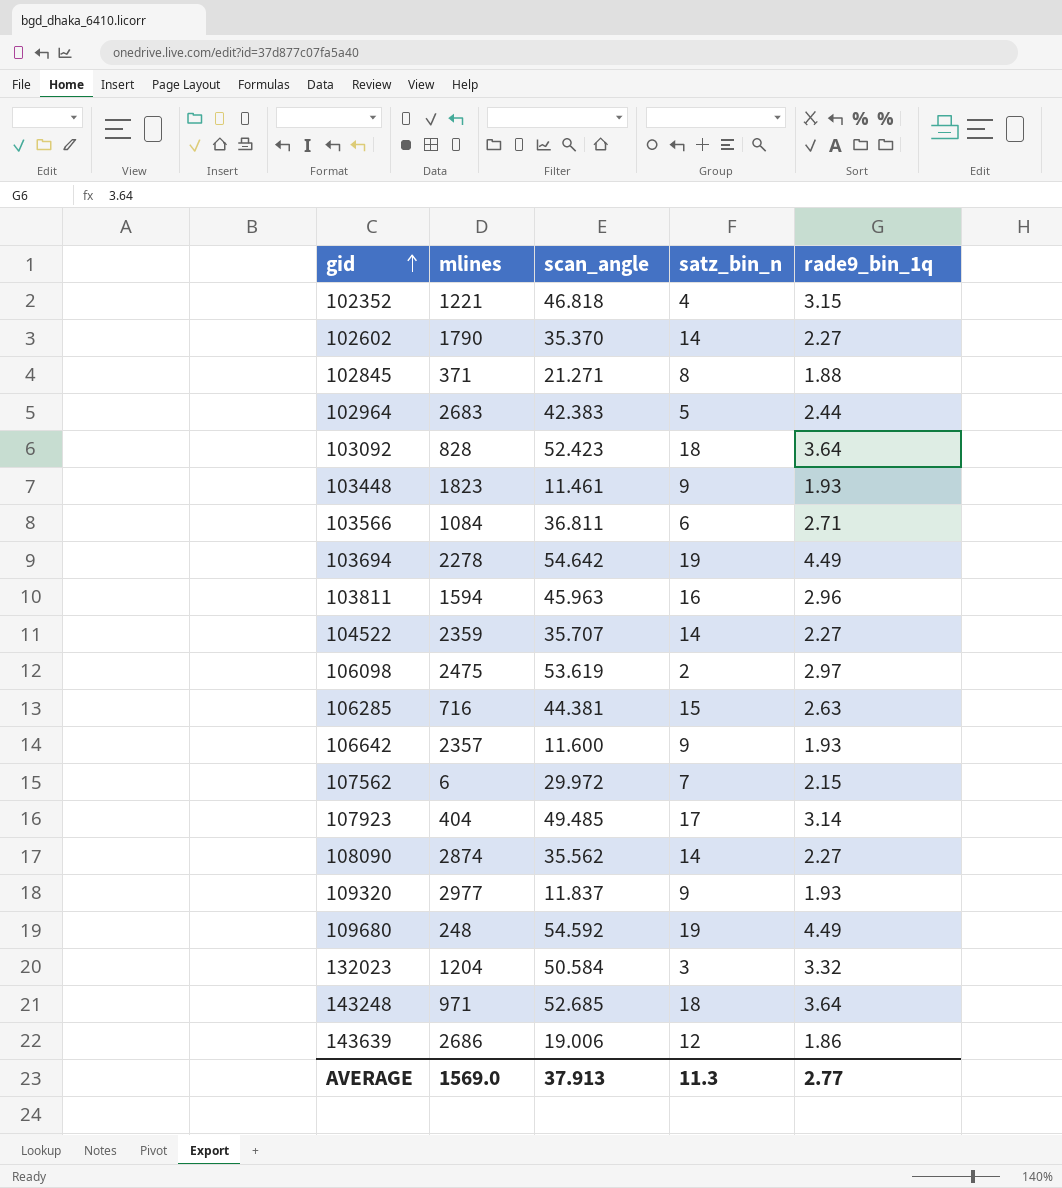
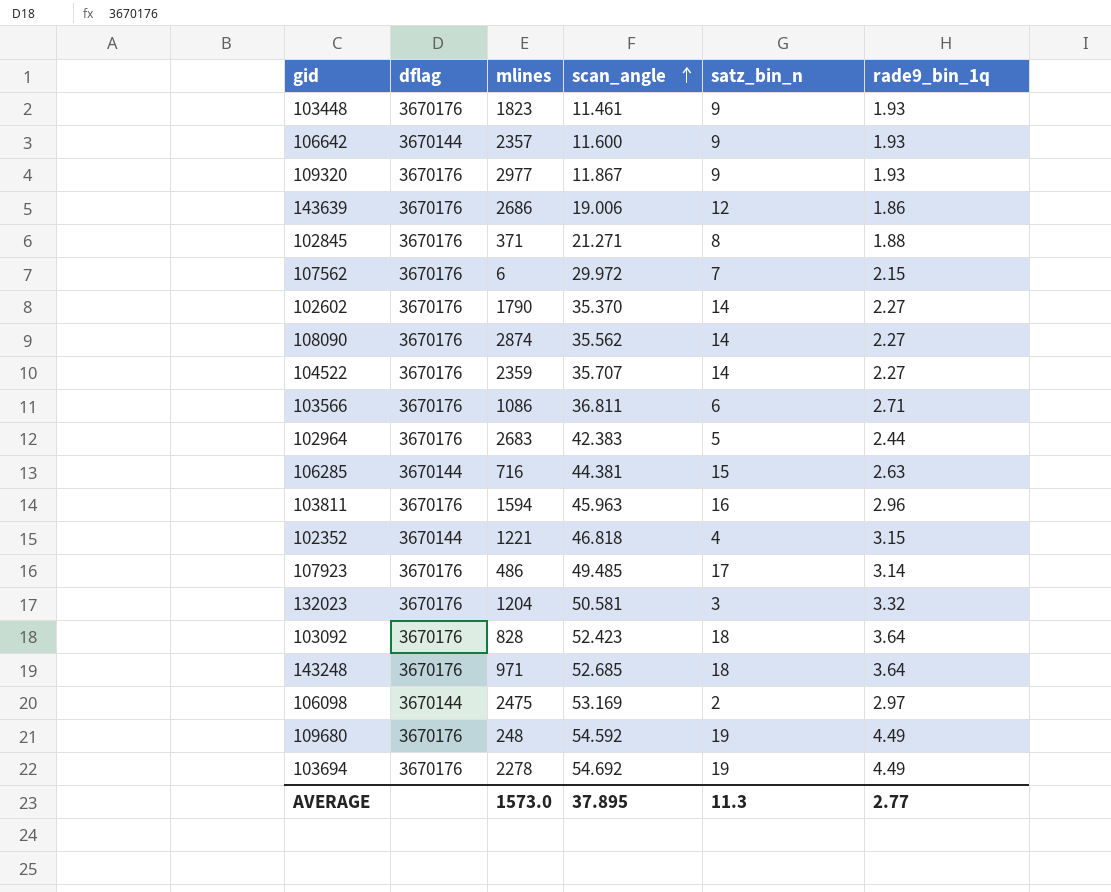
row order: gid ascending -> scan_angle ascending
column dflag | position: none -> 2
109320 | scan_angle: 11.837 -> 11.867
103566 | mlines: 1084 -> 1086
107923 | mlines: 404 -> 486
132023 | scan_angle: 50.584 -> 50.581
106098 | scan_angle: 53.619 -> 53.169
103694 | scan_angle: 54.642 -> 54.692
AVERAGE | mlines: 1569.0 -> 1573.0
AVERAGE | scan_angle: 37.913 -> 37.895

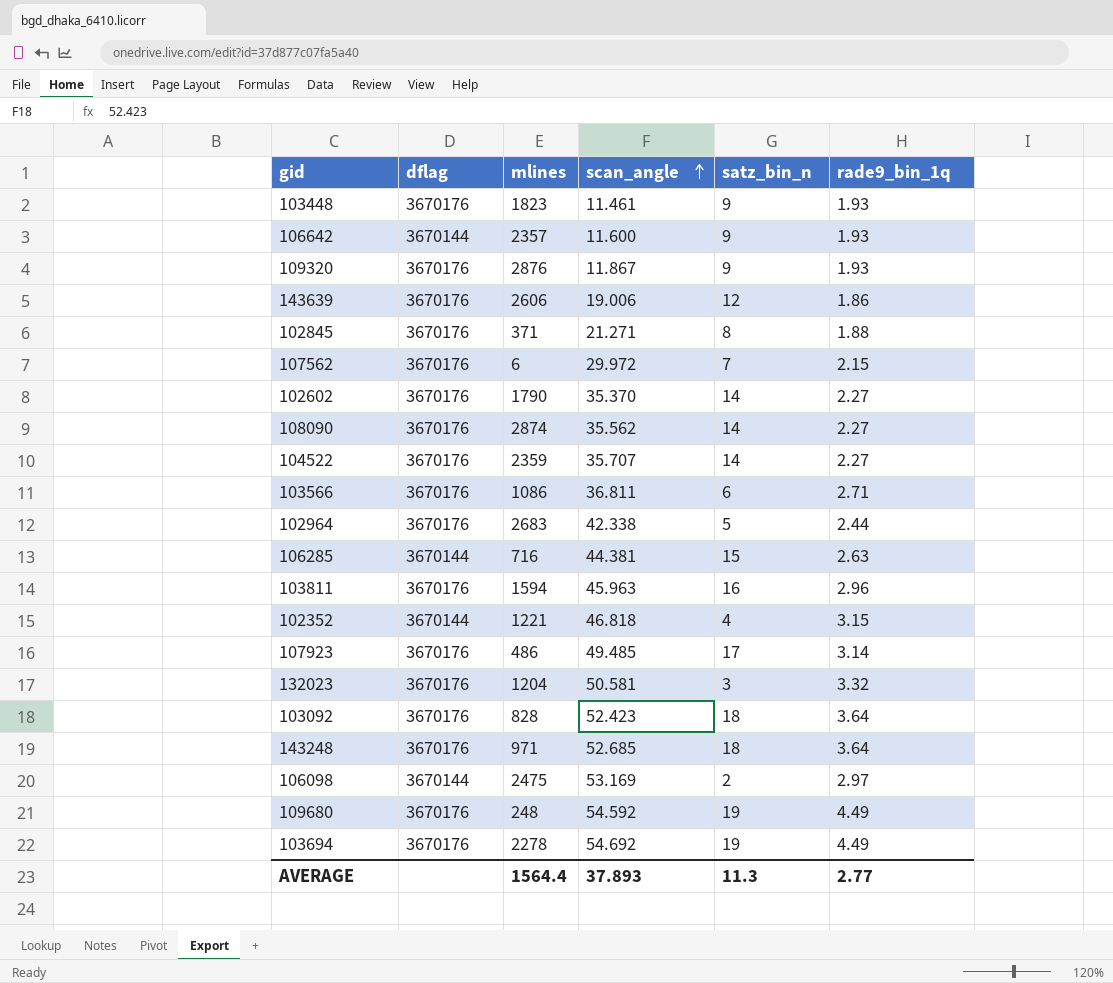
109320 | mlines: 2977 -> 2876
143639 | mlines: 2686 -> 2606
102964 | scan_angle: 42.383 -> 42.338
AVERAGE | mlines: 1573.0 -> 1564.4
AVERAGE | scan_angle: 37.895 -> 37.893

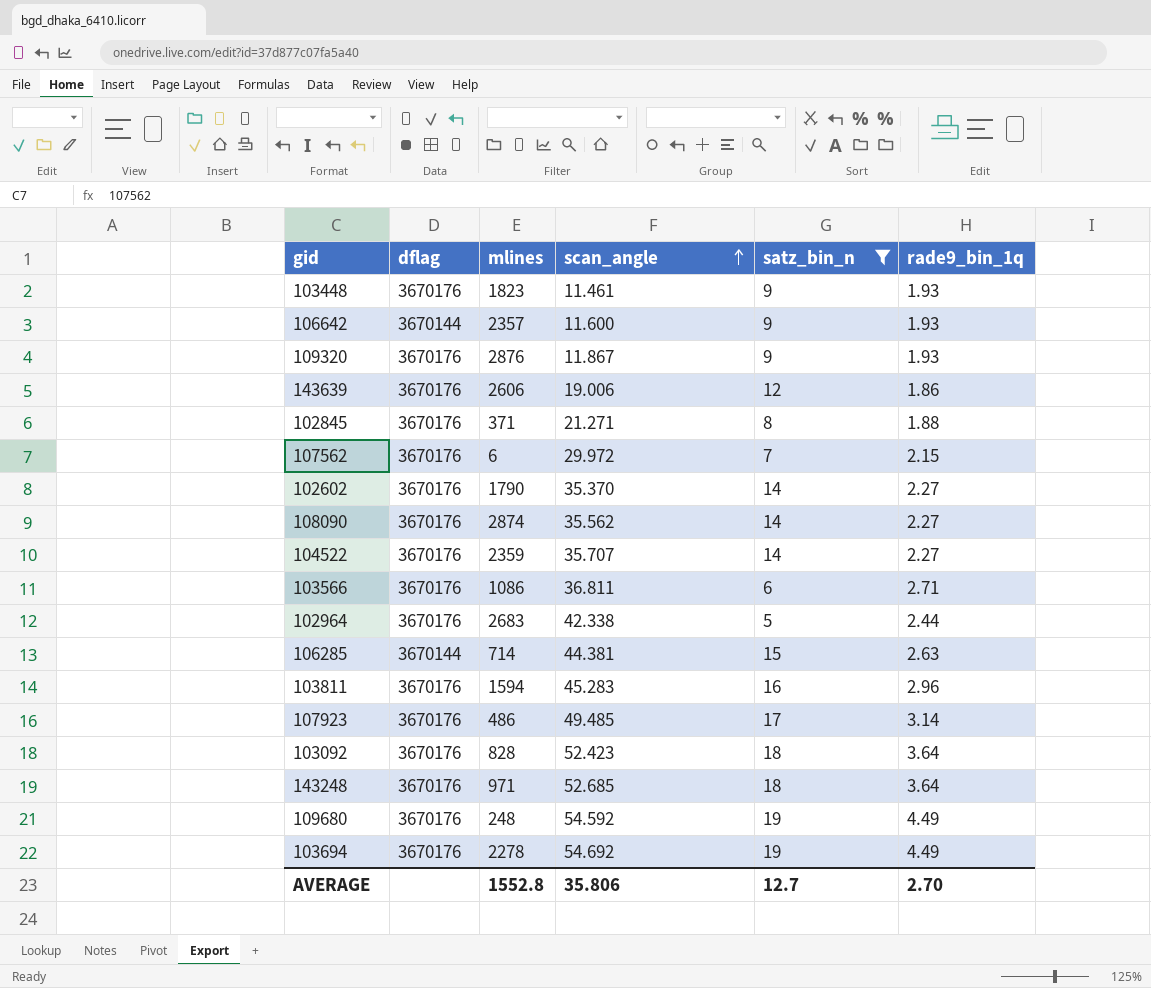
filter: none -> satz_bin_n >= 5
106285 | mlines: 716 -> 714
103811 | scan_angle: 45.963 -> 45.283
AVERAGE | mlines: 1564.4 -> 1552.8
AVERAGE | scan_angle: 37.893 -> 35.806
AVERAGE | satz_bin_n: 11.3 -> 12.7
AVERAGE | rade9_bin_1q: 2.77 -> 2.70

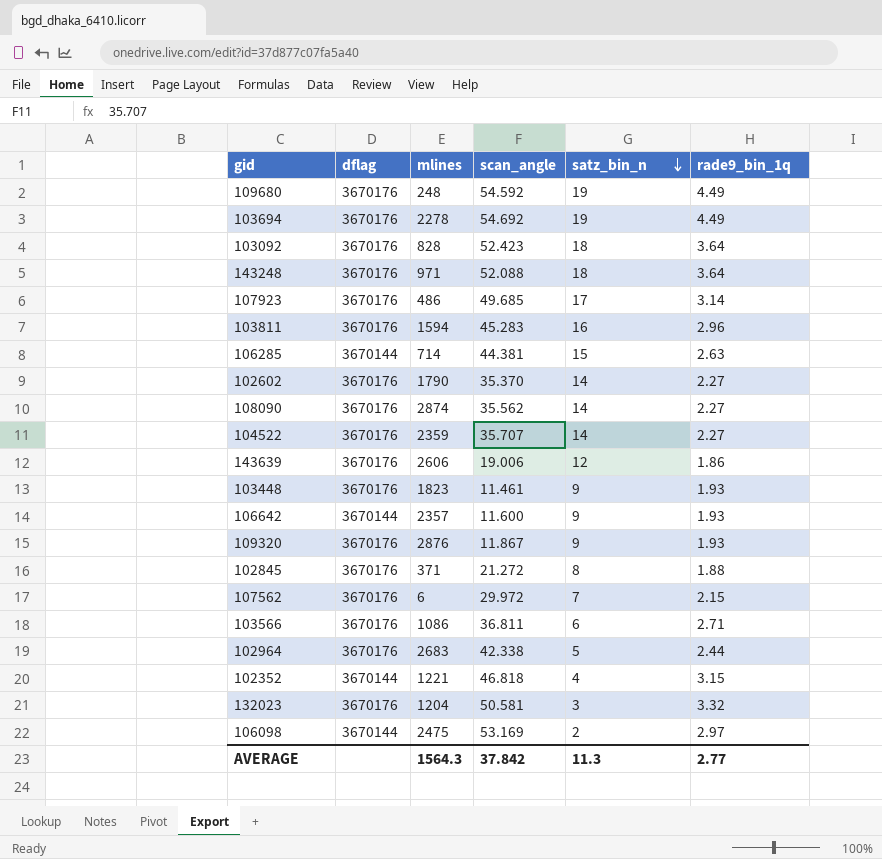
filter: satz_bin_n >= 5 -> none
row order: scan_angle ascending -> satz_bin_n descending
143248 | scan_angle: 52.685 -> 52.088
107923 | scan_angle: 49.485 -> 49.685
102845 | scan_angle: 21.271 -> 21.272
AVERAGE | mlines: 1552.8 -> 1564.3
AVERAGE | scan_angle: 35.806 -> 37.842
AVERAGE | satz_bin_n: 12.7 -> 11.3
AVERAGE | rade9_bin_1q: 2.70 -> 2.77

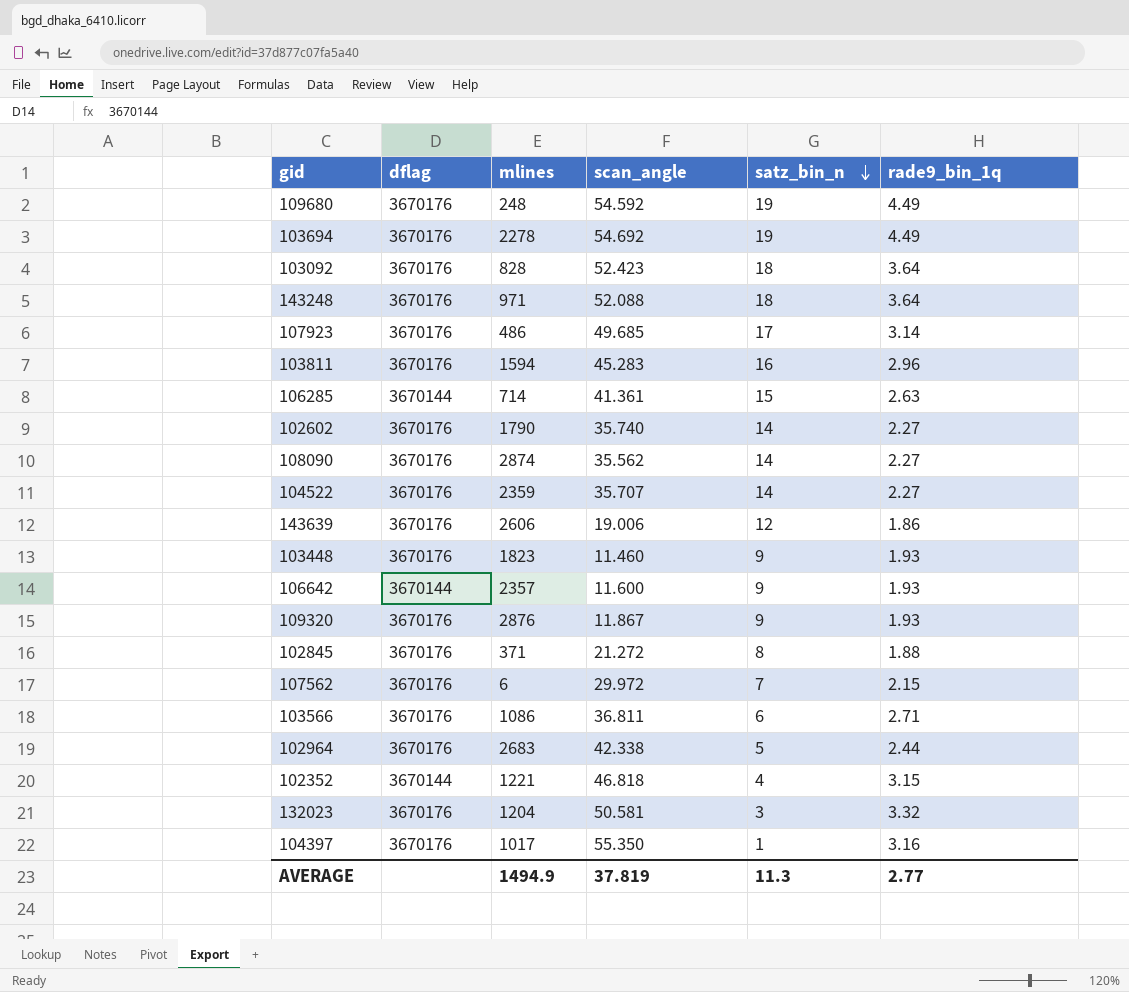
row 106098: 3670144 | 2475 | 53.169 | 2 | 2.97 -> none
106285 | scan_angle: 44.381 -> 41.361
102602 | scan_angle: 35.370 -> 35.740
103448 | scan_angle: 11.461 -> 11.460
row 104397: none -> 3670176 | 1017 | 55.350 | 1 | 3.16
AVERAGE | mlines: 1564.3 -> 1494.9
AVERAGE | scan_angle: 37.842 -> 37.819

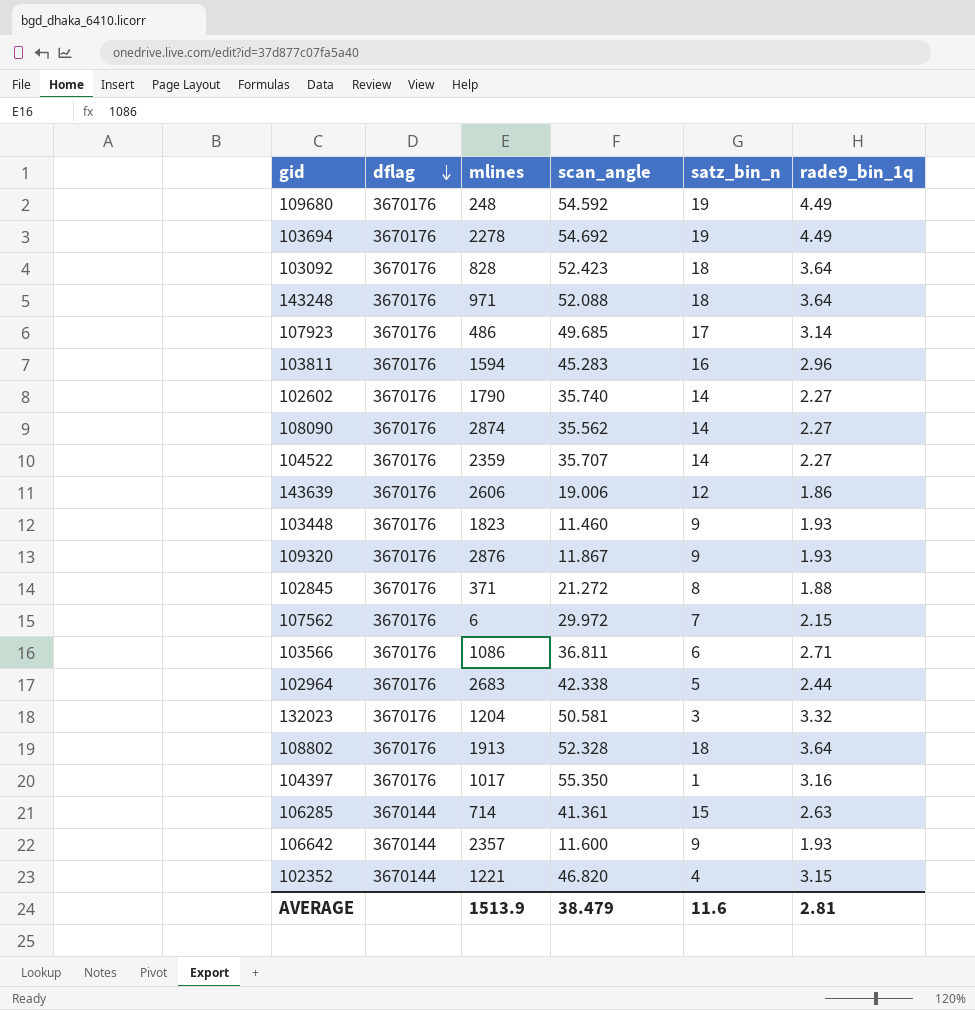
row order: satz_bin_n descending -> dflag descending
row 108802: none -> 3670176 | 1913 | 52.328 | 18 | 3.64
102352 | scan_angle: 46.818 -> 46.820
AVERAGE | mlines: 1494.9 -> 1513.9
AVERAGE | scan_angle: 37.819 -> 38.479
AVERAGE | satz_bin_n: 11.3 -> 11.6
AVERAGE | rade9_bin_1q: 2.77 -> 2.81

